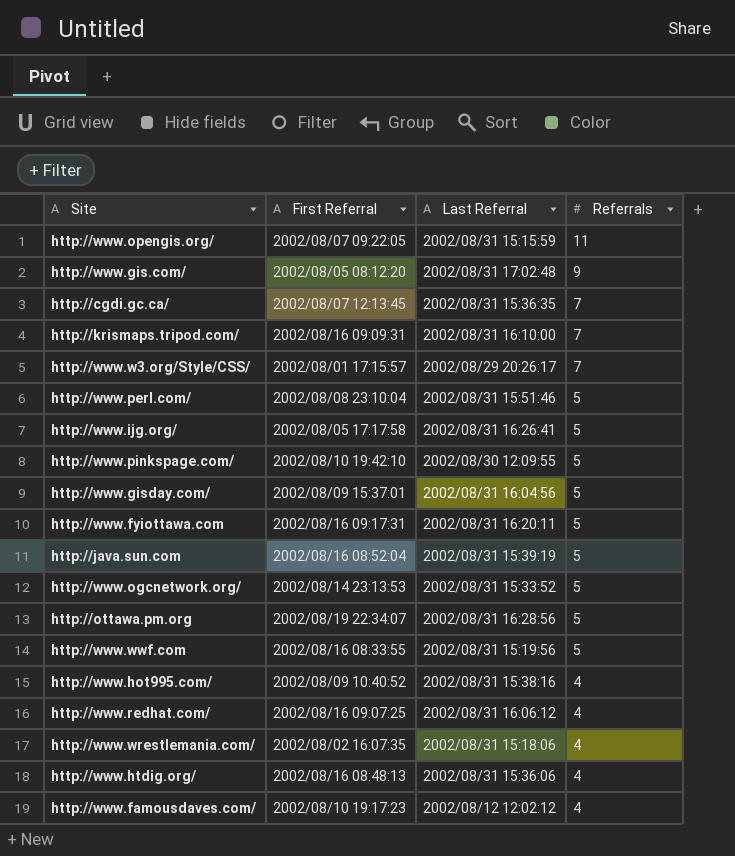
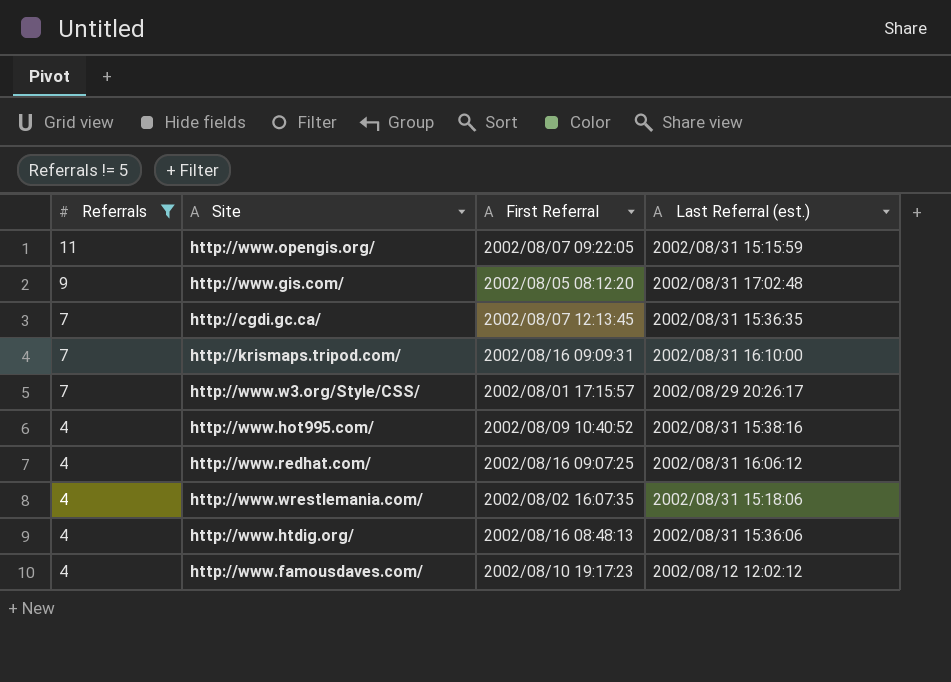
filter: none -> Referrals != 5
column Referrals | position: 4 -> 1
column name: Last Referral -> Last Referral (est.)

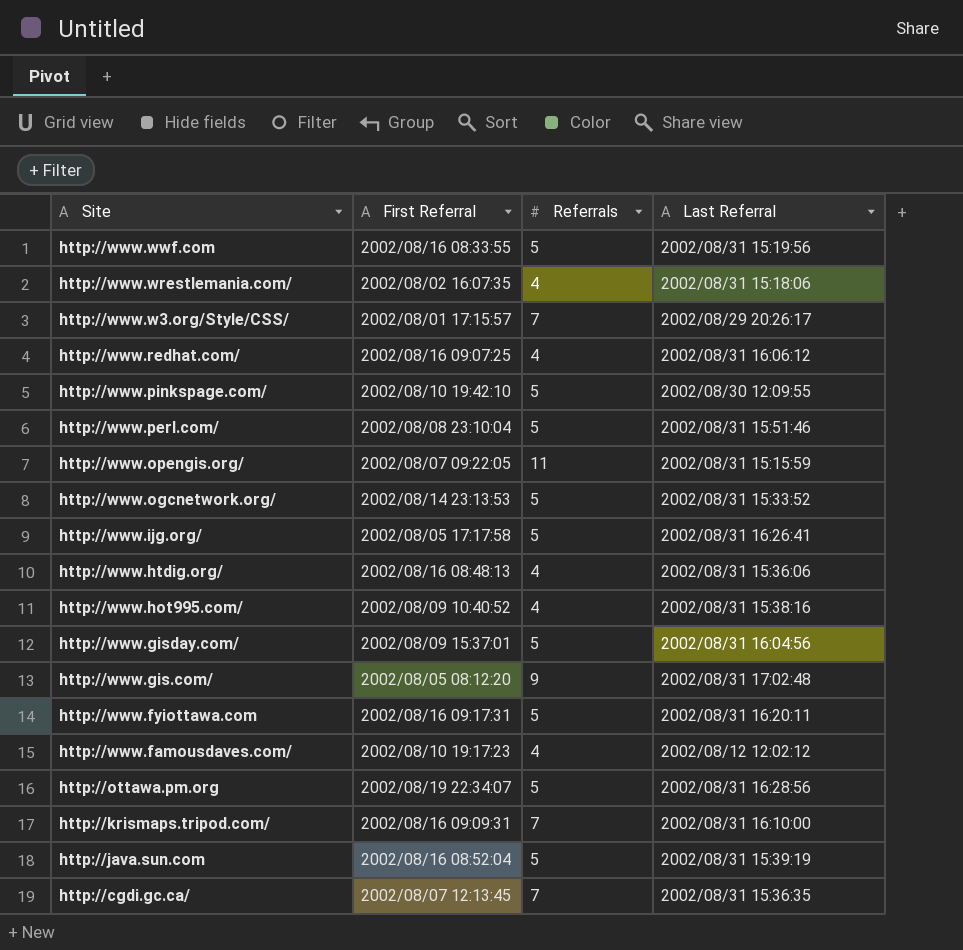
filter: Referrals != 5 -> none
row order: Referrals descending -> Site descending
column Referrals | position: 1 -> 3
column name: Last Referral (est.) -> Last Referral

